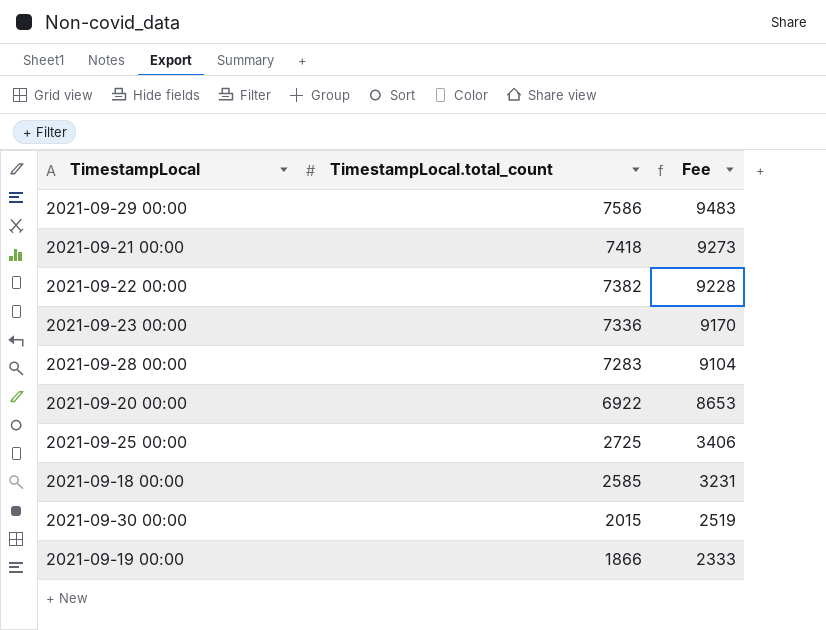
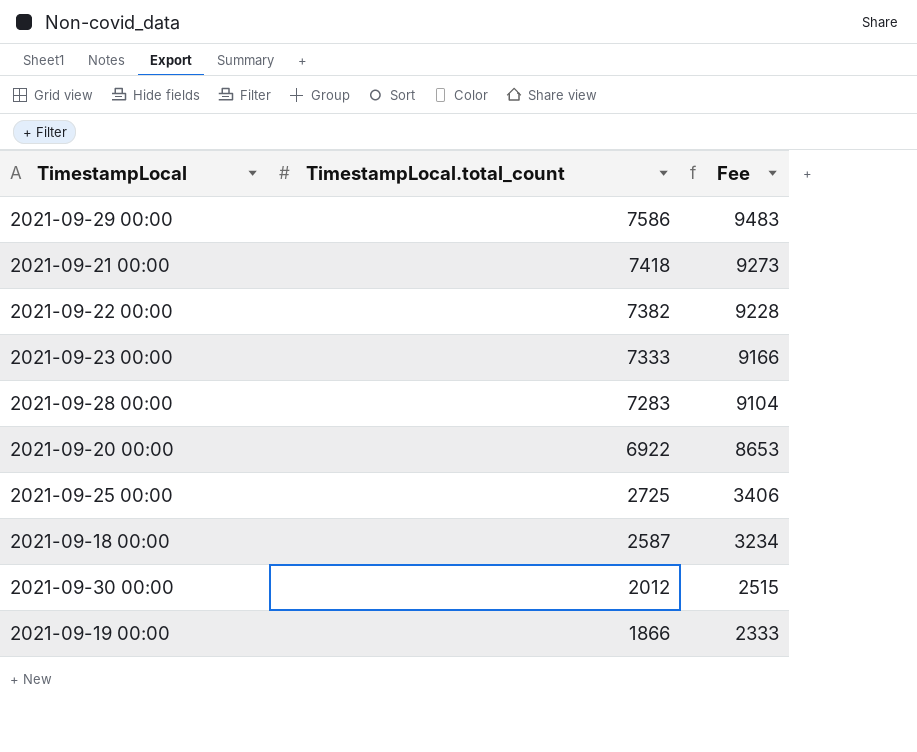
2021-09-23 00:00 | TimestampLocal.total_count: 7336 -> 7333
2021-09-23 00:00 | Fee: 9170 -> 9166
2021-09-18 00:00 | TimestampLocal.total_count: 2585 -> 2587
2021-09-18 00:00 | Fee: 3231 -> 3234
2021-09-30 00:00 | TimestampLocal.total_count: 2015 -> 2012
2021-09-30 00:00 | Fee: 2519 -> 2515

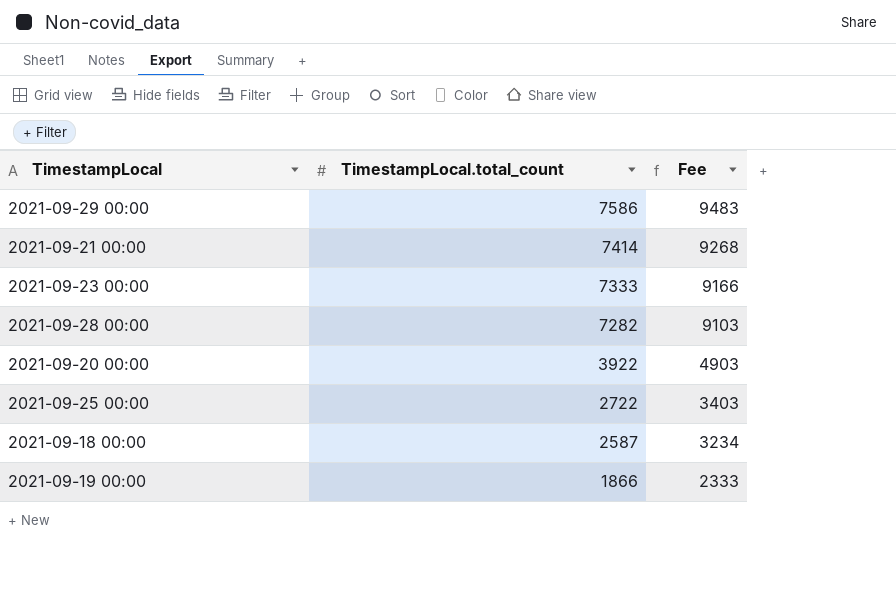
row 2021-09-22 00:00: 7382 | 9228 -> none
row 2021-09-30 00:00: 2012 | 2515 -> none
2021-09-21 00:00 | TimestampLocal.total_count: 7418 -> 7414
2021-09-21 00:00 | Fee: 9273 -> 9268
2021-09-28 00:00 | TimestampLocal.total_count: 7283 -> 7282
2021-09-28 00:00 | Fee: 9104 -> 9103
2021-09-20 00:00 | TimestampLocal.total_count: 6922 -> 3922
2021-09-20 00:00 | Fee: 8653 -> 4903
2021-09-25 00:00 | TimestampLocal.total_count: 2725 -> 2722
2021-09-25 00:00 | Fee: 3406 -> 3403

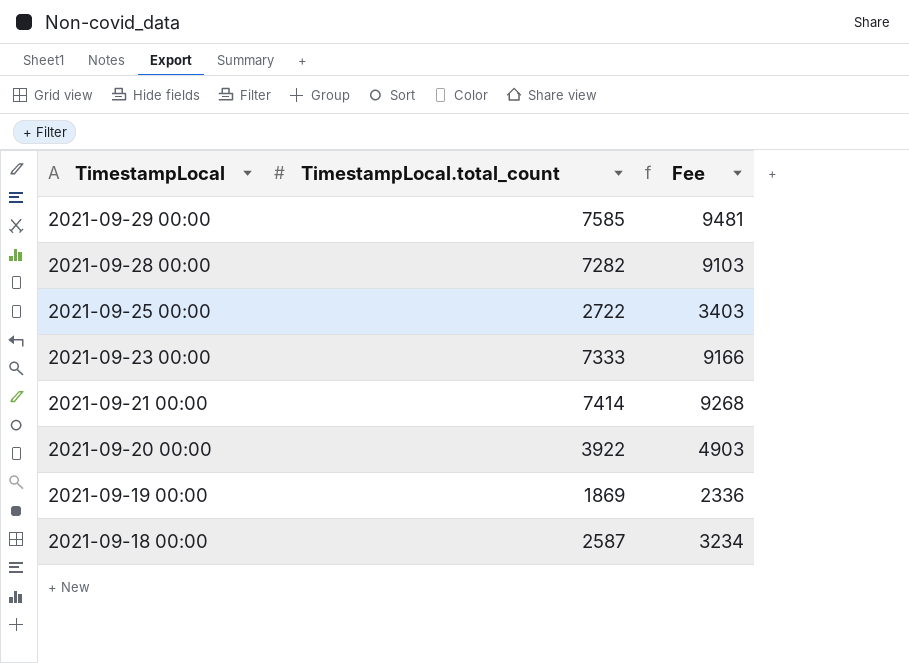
row order: TimestampLocal.total_count descending -> TimestampLocal descending
2021-09-29 00:00 | TimestampLocal.total_count: 7586 -> 7585
2021-09-29 00:00 | Fee: 9483 -> 9481
2021-09-19 00:00 | TimestampLocal.total_count: 1866 -> 1869
2021-09-19 00:00 | Fee: 2333 -> 2336

